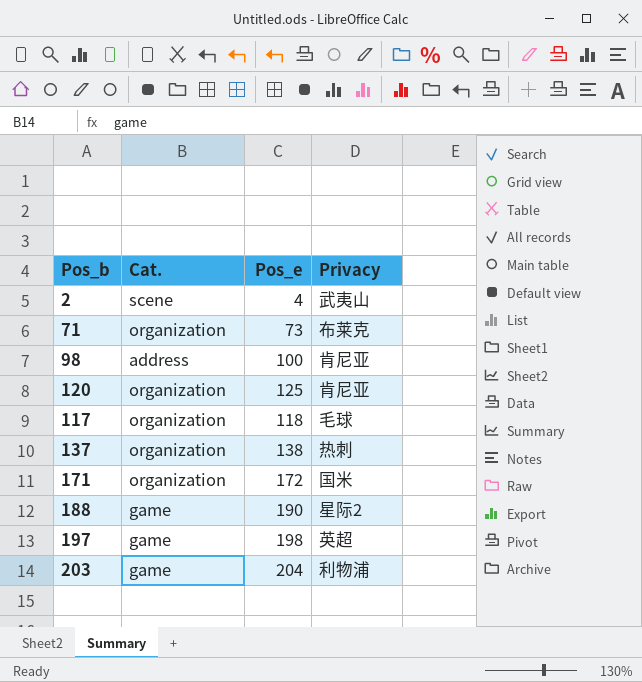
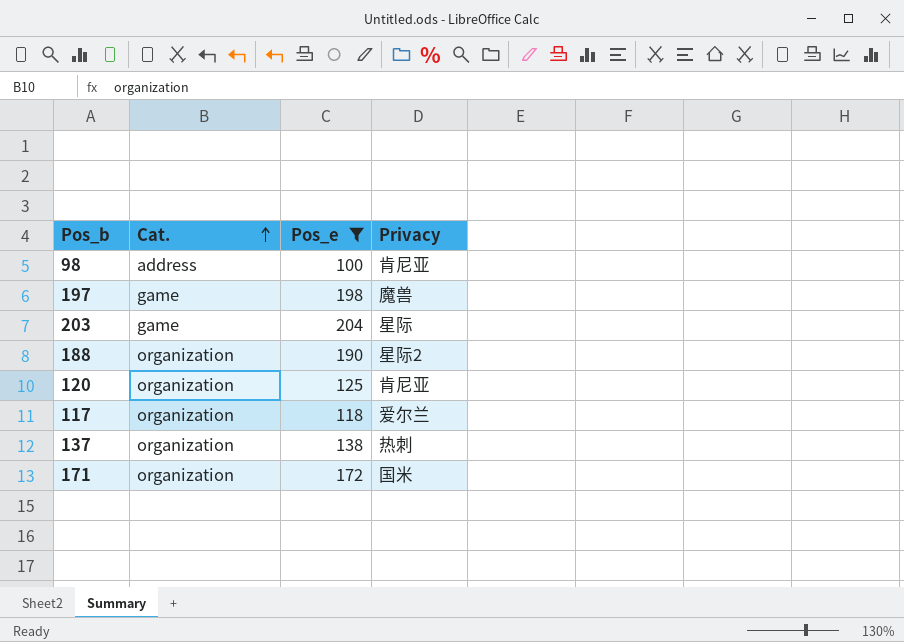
filter: none -> Pos_e >= 100
row order: none -> Cat. ascending
197 | Privacy: 英超 -> 魔兽
203 | Privacy: 利物浦 -> 星际
188 | Cat.: game -> organization
117 | Privacy: 毛球 -> 爱尔兰

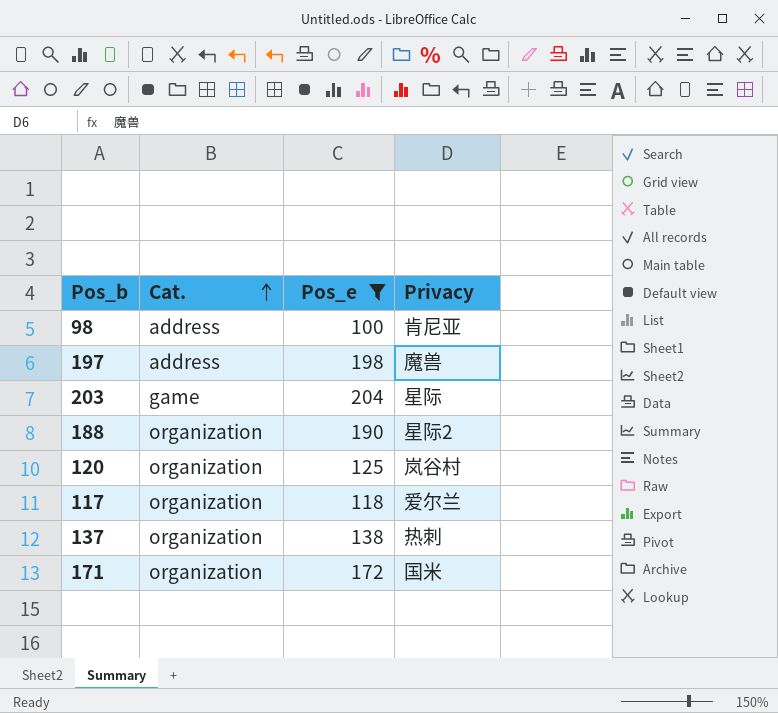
197 | Cat.: game -> address
120 | Privacy: 肯尼亚 -> 岚谷村

